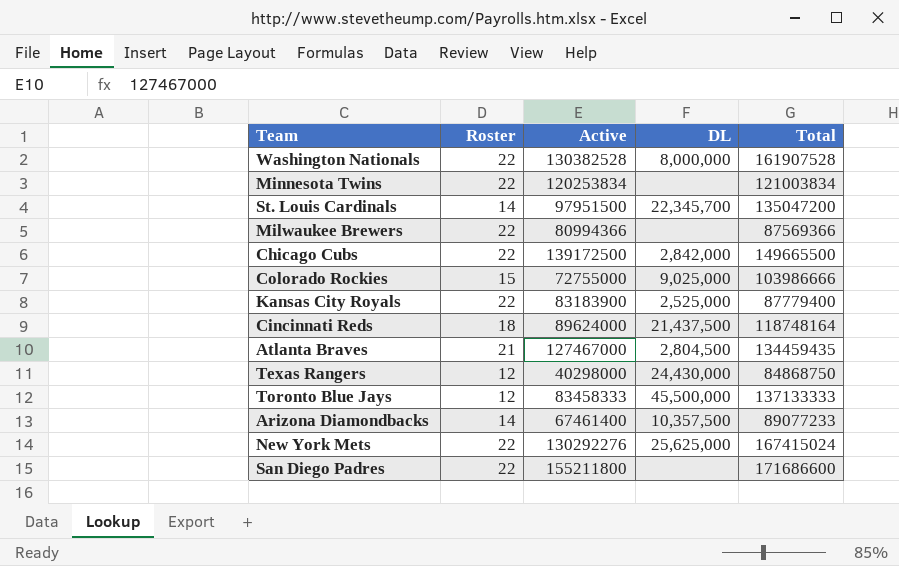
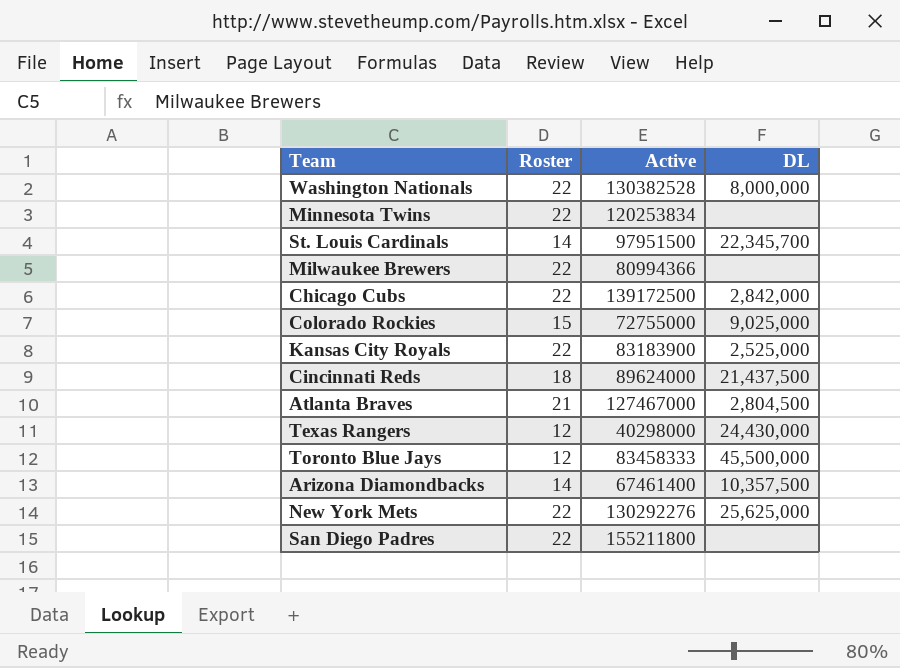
column Total | position: 5 -> none

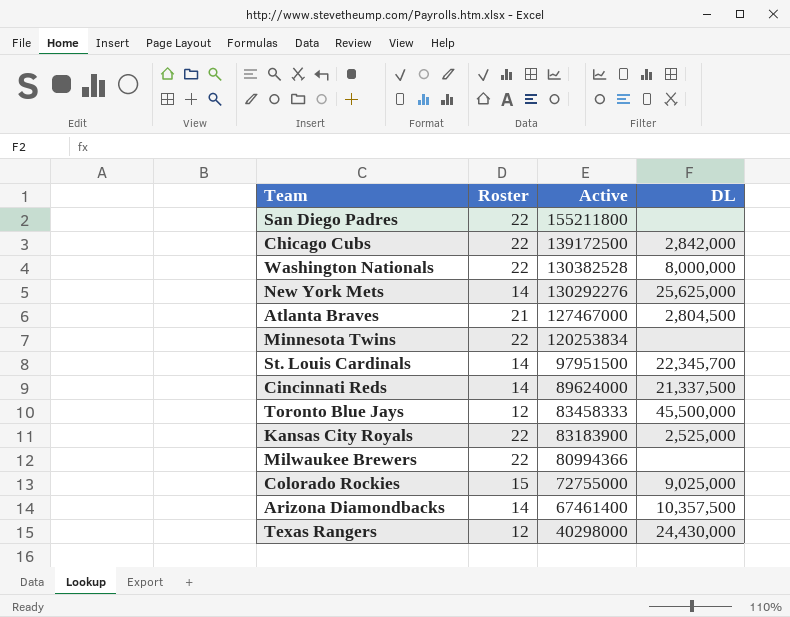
row order: none -> Active descending
New York Mets | Roster: 22 -> 14
Cincinnati Reds | Roster: 18 -> 14
Cincinnati Reds | DL: 21,437,500 -> 21,337,500

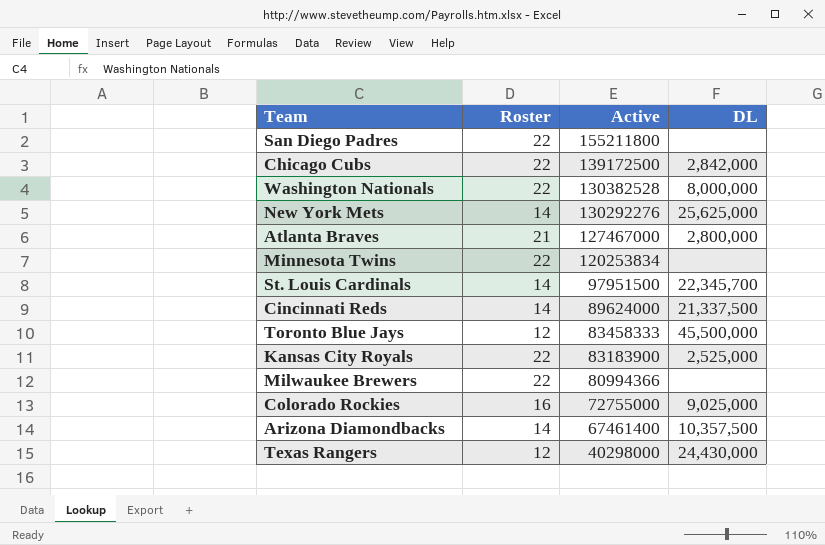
Atlanta Braves | DL: 2,804,500 -> 2,800,000
Colorado Rockies | Roster: 15 -> 16

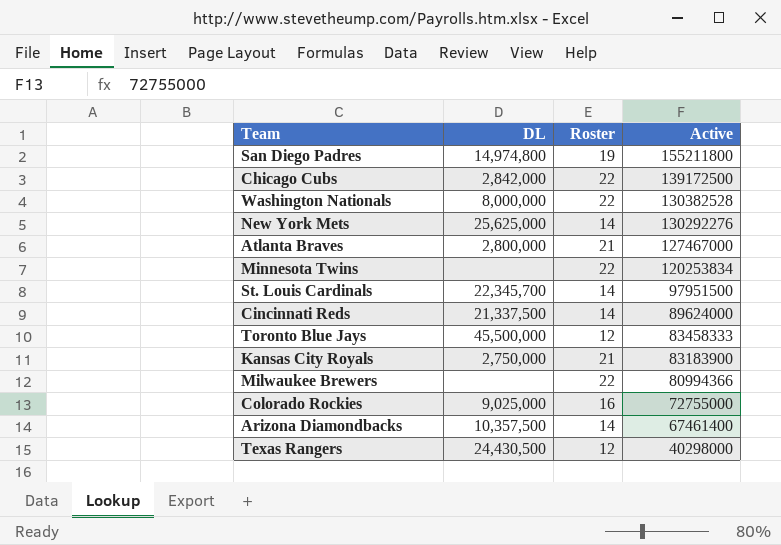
column DL | position: 4 -> 2
San Diego Padres | DL: none -> 14,974,800
San Diego Padres | Roster: 22 -> 19
Kansas City Royals | DL: 2,525,000 -> 2,750,000
Kansas City Royals | Roster: 22 -> 21
Texas Rangers | DL: 24,430,000 -> 24,430,500

